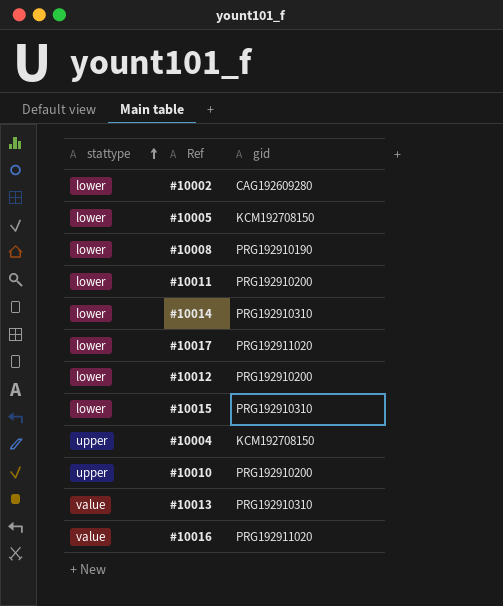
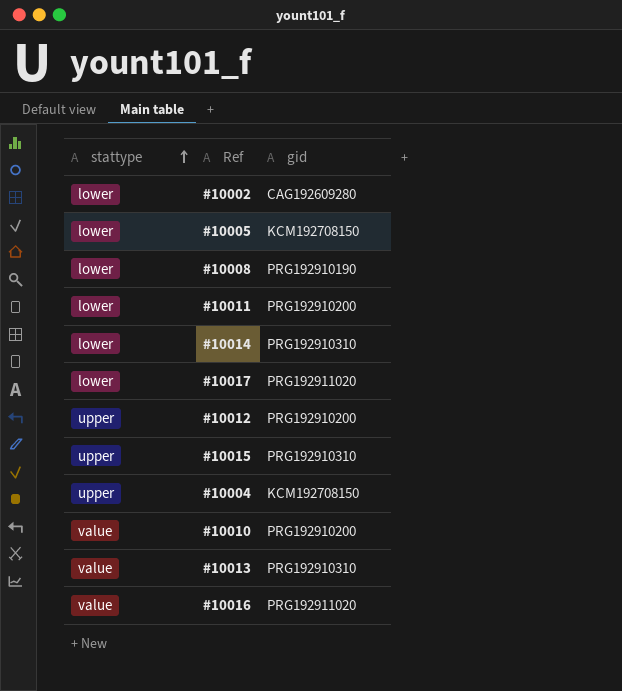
#10012 | stattype: lower -> upper
#10015 | stattype: lower -> upper
#10010 | stattype: upper -> value

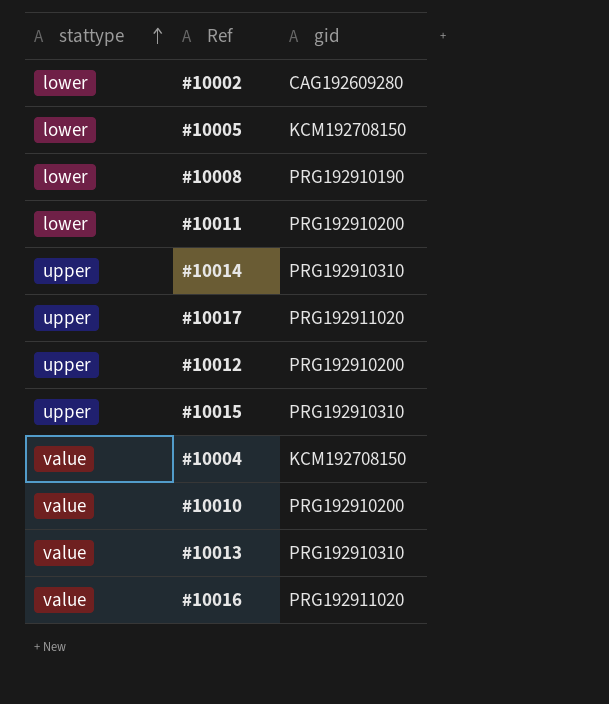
#10014 | stattype: lower -> upper
#10017 | stattype: lower -> upper
#10004 | stattype: upper -> value

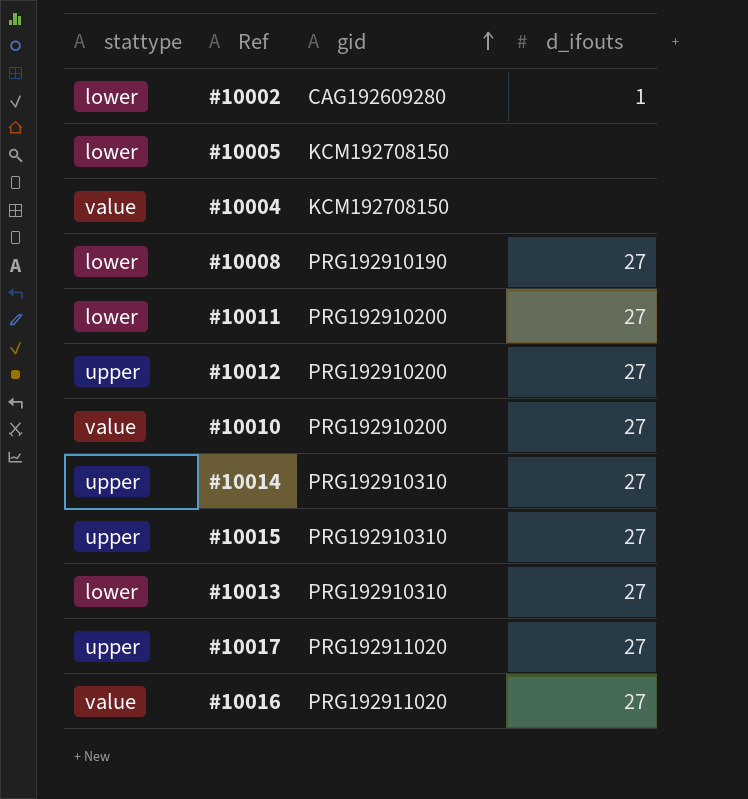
row order: stattype ascending -> gid ascending
column d_ifouts | position: none -> 4
#10013 | stattype: value -> lower

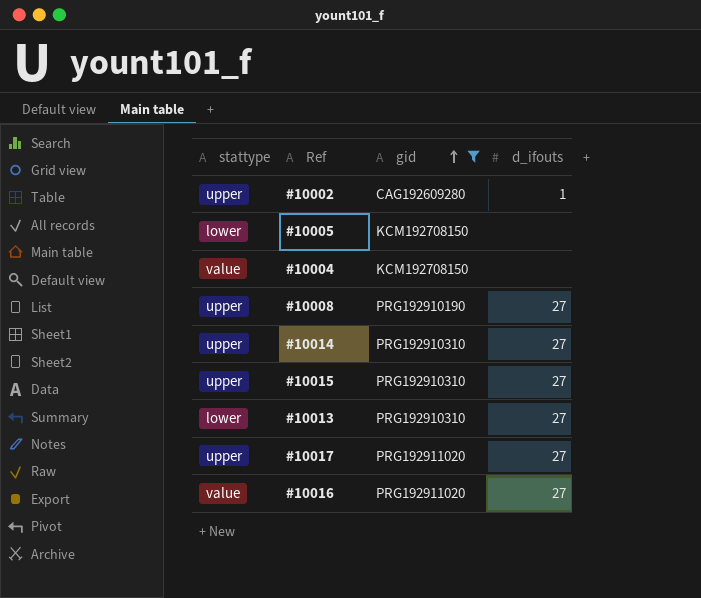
filter: none -> gid != PRG192910200
#10002 | stattype: lower -> upper
#10008 | stattype: lower -> upper

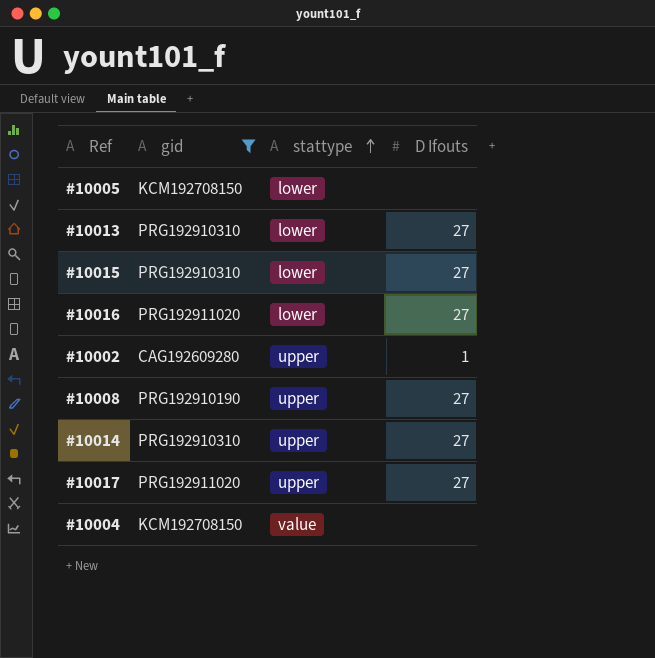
row order: gid ascending -> stattype ascending
column stattype | position: 1 -> 3
column name: d_ifouts -> D Ifouts
#10015 | stattype: upper -> lower
#10016 | stattype: value -> lower

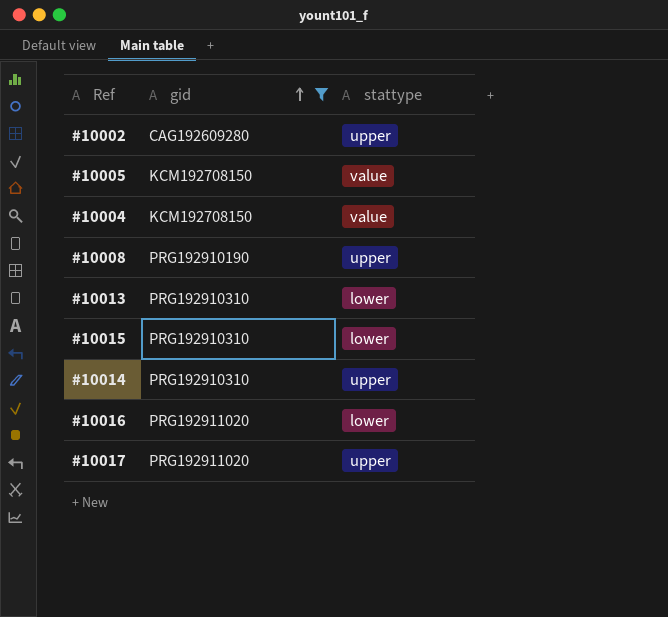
row order: stattype ascending -> gid ascending
column D Ifouts | position: 4 -> none
#10005 | stattype: lower -> value

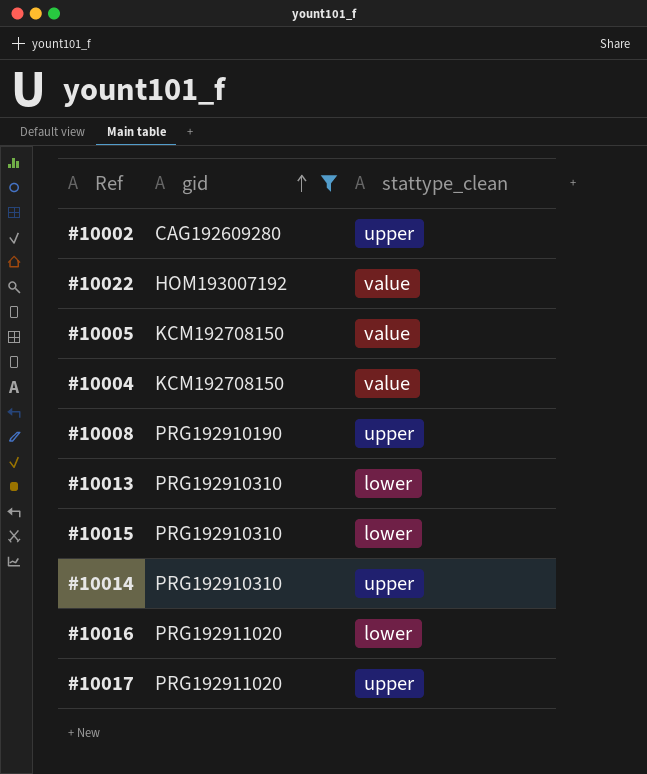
column name: stattype -> stattype_clean
row #10022: none -> HOM193007192 | value

